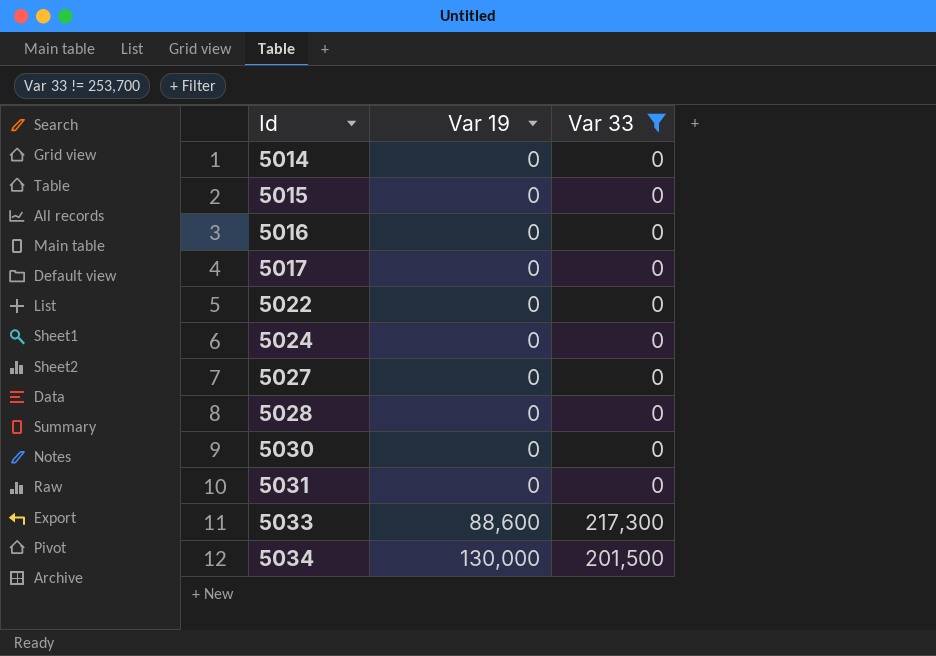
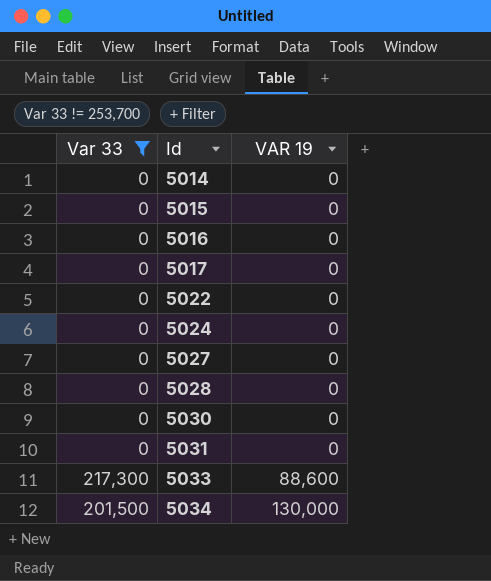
column Var 33 | position: 3 -> 1
column name: Var 19 -> VAR 19

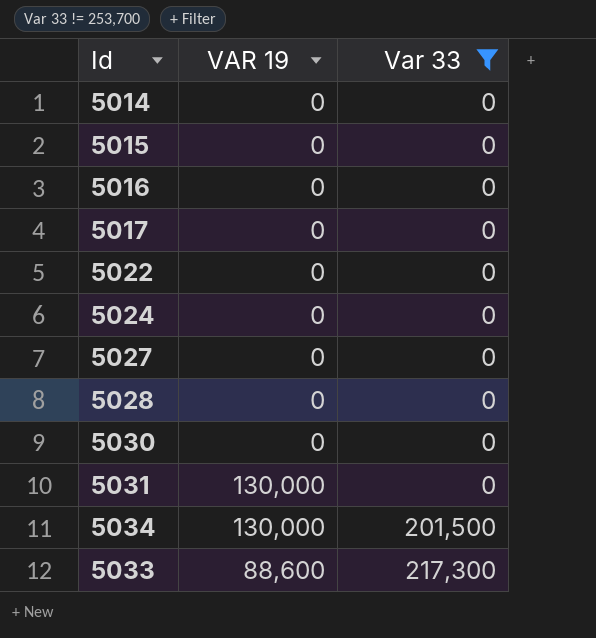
row order: Id ascending -> Var 33 ascending
column Var 33 | position: 1 -> 3
5031 | VAR 19: 0 -> 130,000

